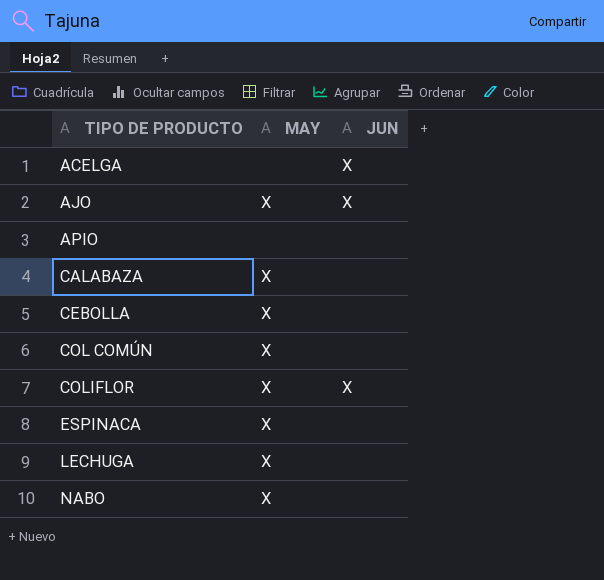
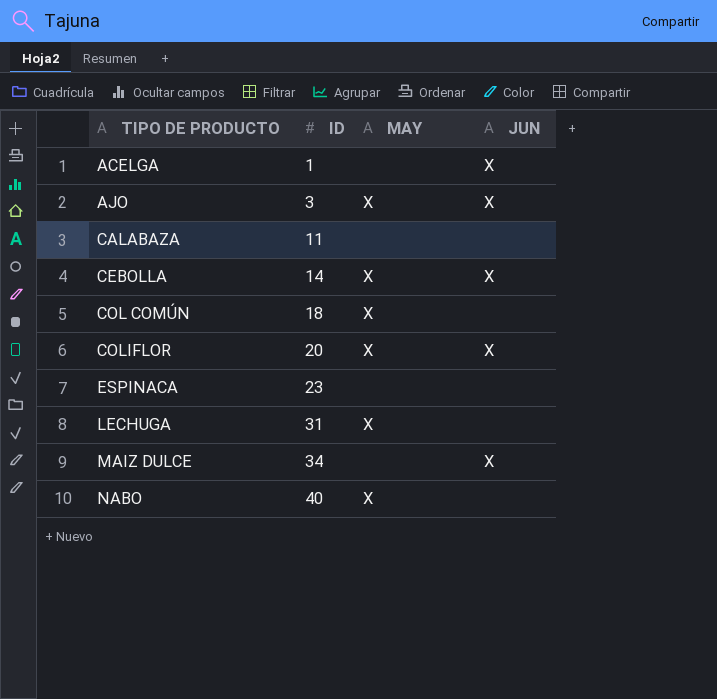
column ID | position: none -> 2
row APIO: none | none -> none
CALABAZA | MAY: X -> none
CEBOLLA | JUN: none -> X
ESPINACA | MAY: X -> none
row MAIZ DULCE: none -> 34 | none | X

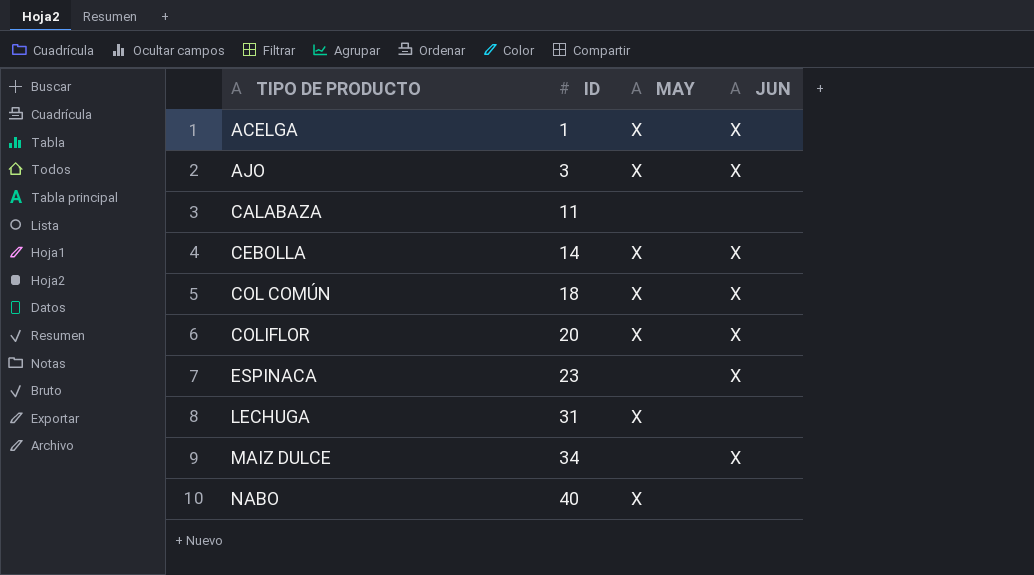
ACELGA | MAY: none -> X
COL COMÚN | JUN: none -> X
ESPINACA | JUN: none -> X

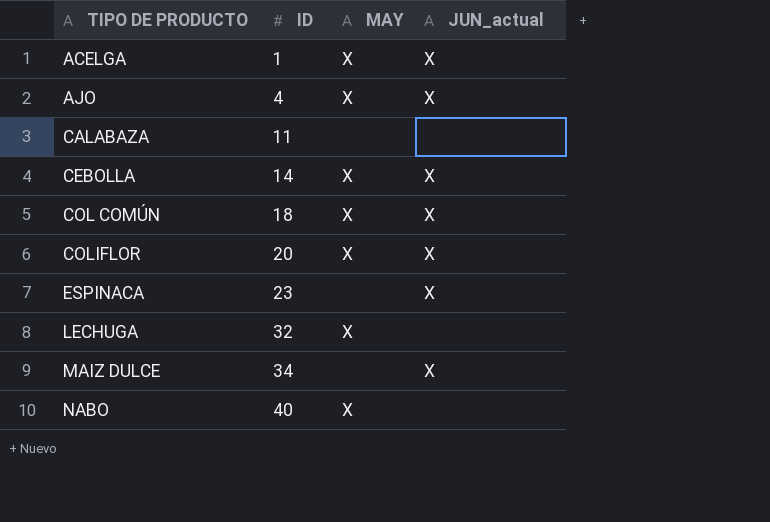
column name: JUN -> JUN_actual
AJO | ID: 3 -> 4
LECHUGA | ID: 31 -> 32

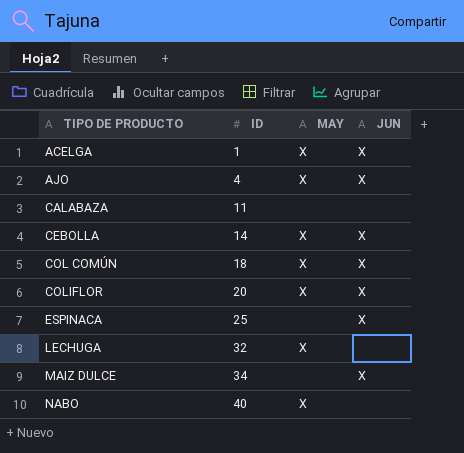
column name: JUN_actual -> JUN
ESPINACA | ID: 23 -> 25

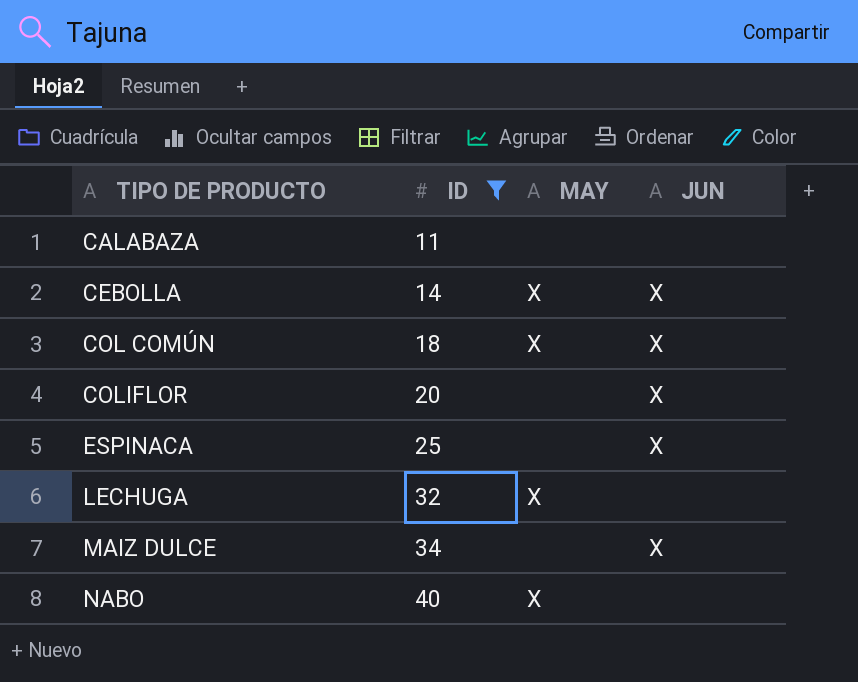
filter: none -> ID >= 11
COLIFLOR | MAY: X -> none

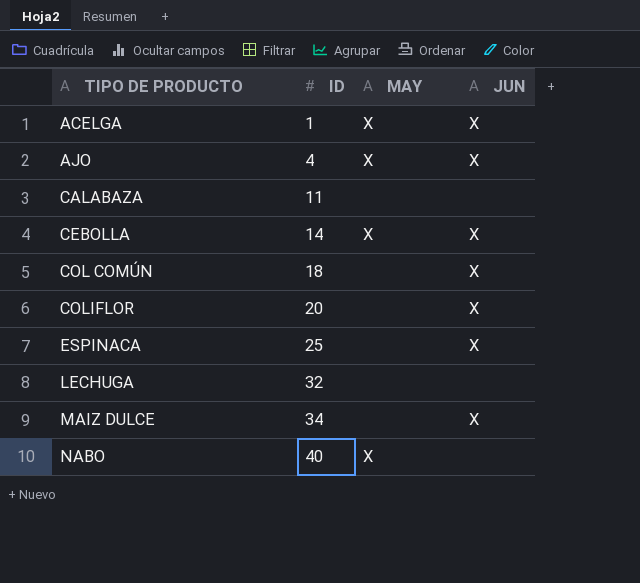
filter: ID >= 11 -> none
COL COMÚN | MAY: X -> none
LECHUGA | MAY: X -> none

